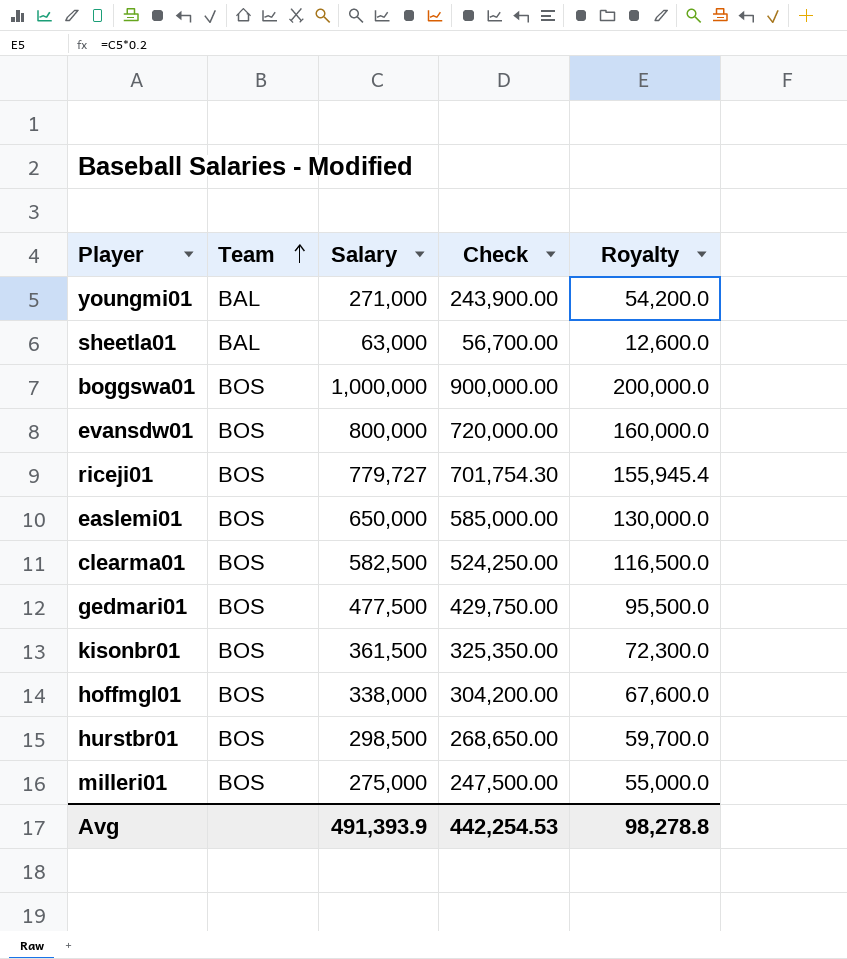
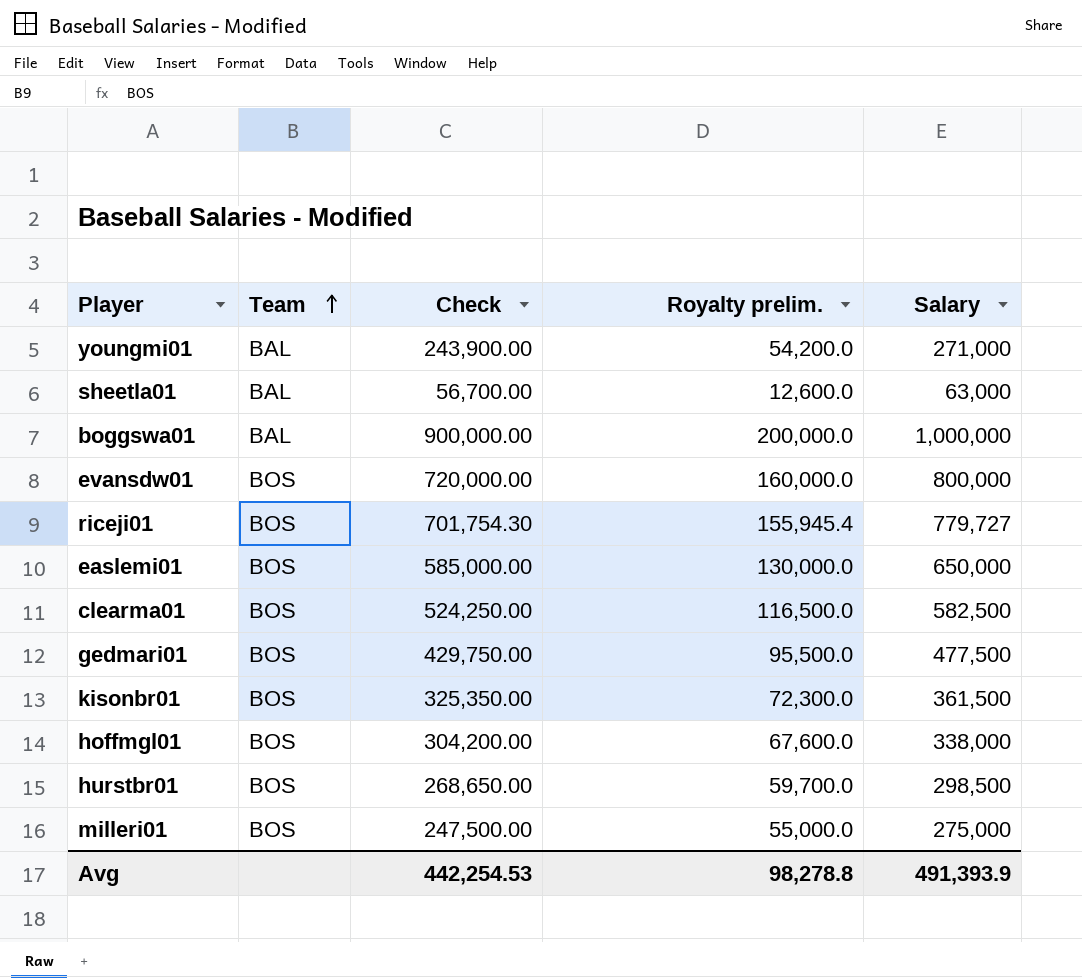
column name: Royalty -> Royalty prelim.
column Salary | position: 3 -> 5
boggswa01 | Team: BOS -> BAL

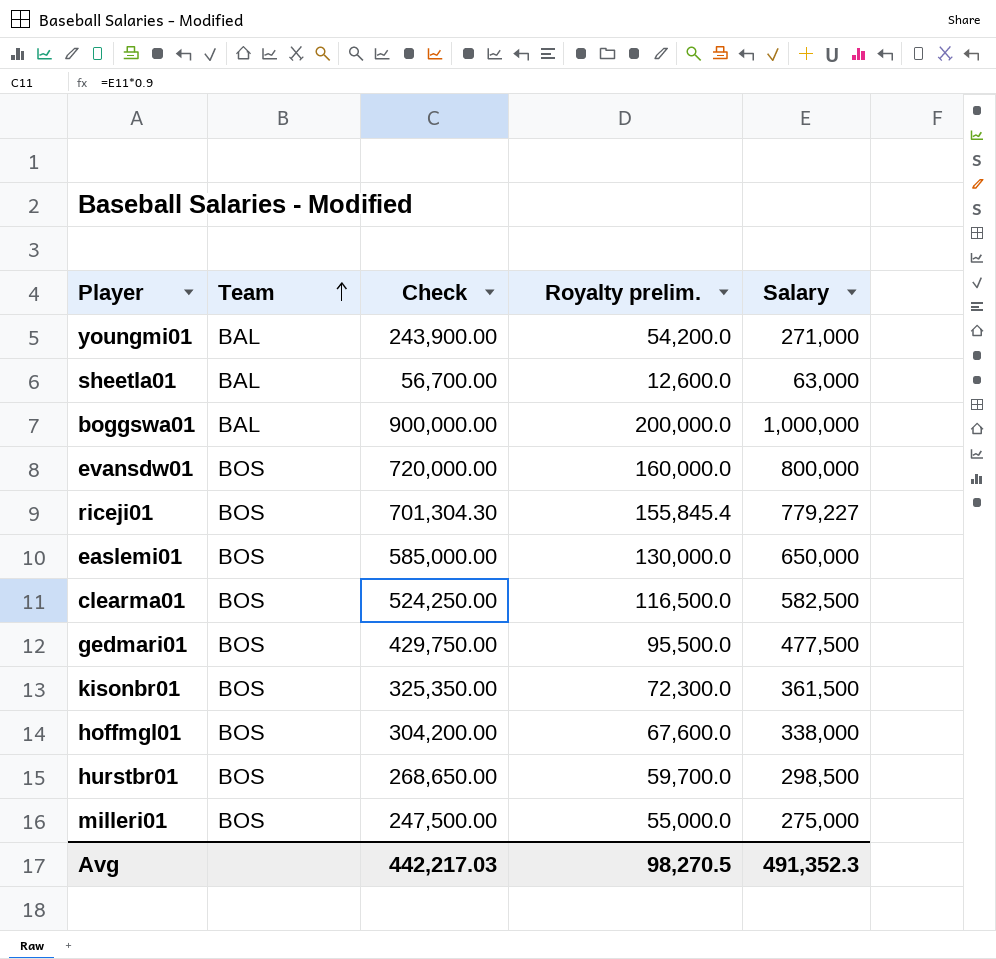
riceji01 | Check: 701,754.30 -> 701,304.30
riceji01 | Royalty prelim.: 155,945.4 -> 155,845.4
riceji01 | Salary: 779,727 -> 779,227
Avg | Check: 442,254.53 -> 442,217.03
Avg | Royalty prelim.: 98,278.8 -> 98,270.5
Avg | Salary: 491,393.9 -> 491,352.3

